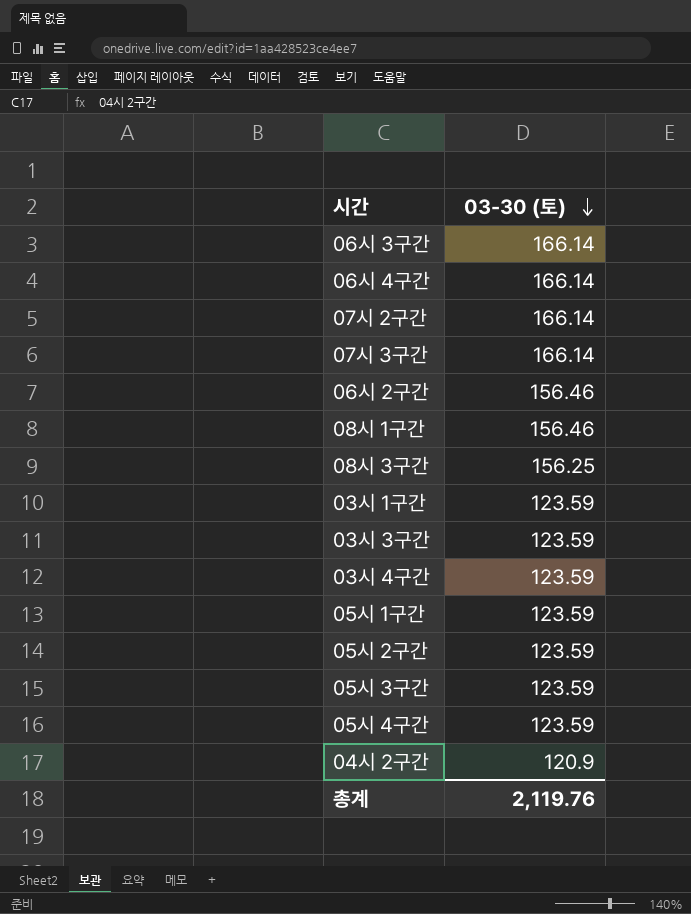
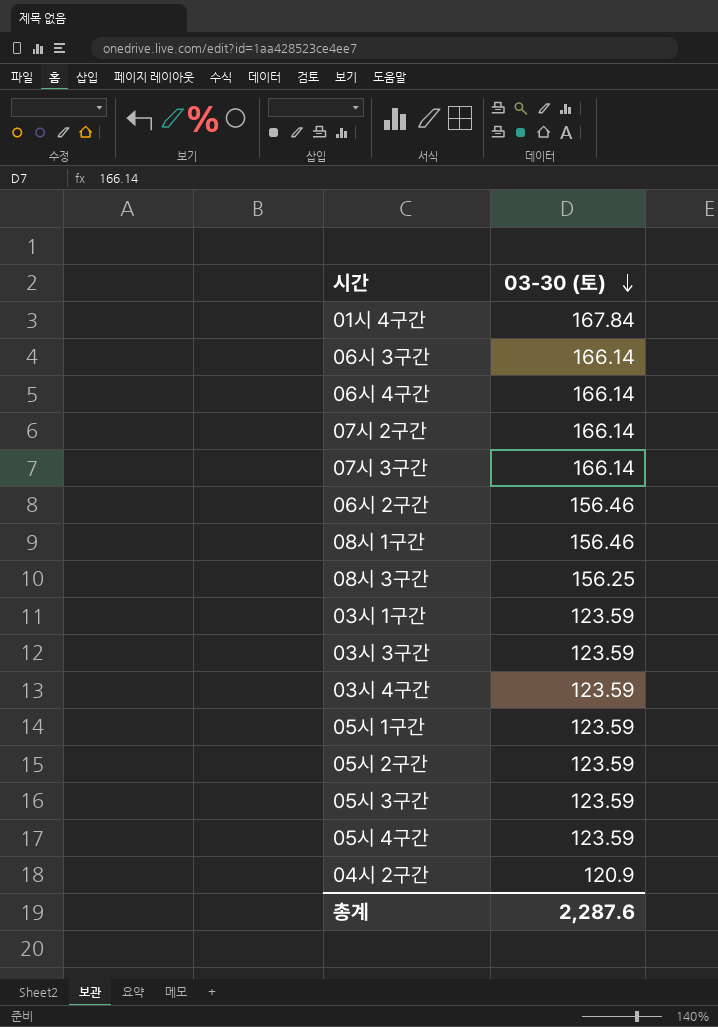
row 01시 4구간: none -> 167.84
총계 | 03-30 (토): 2,119.76 -> 2,287.6

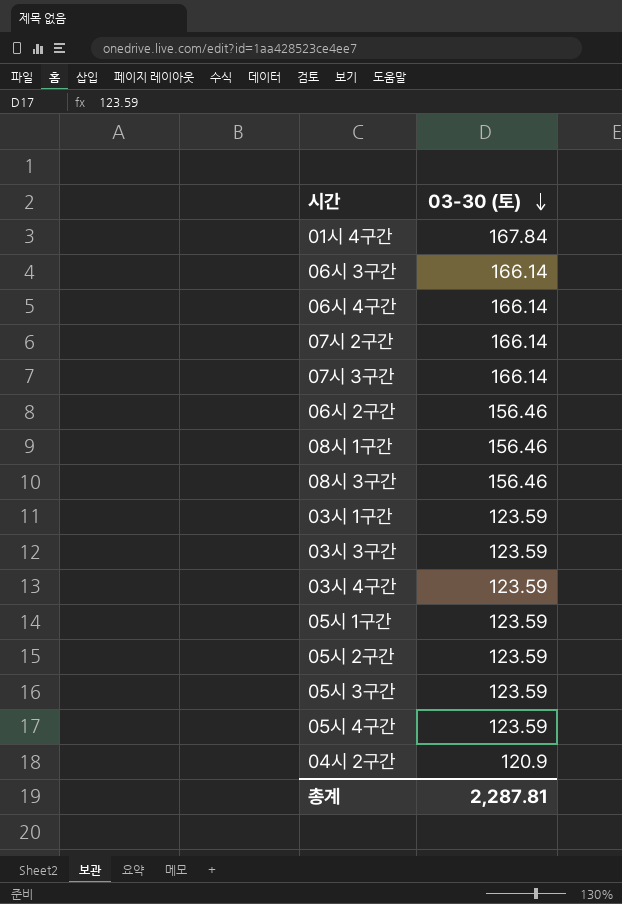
08시 3구간 | 03-30 (토): 156.25 -> 156.46
총계 | 03-30 (토): 2,287.6 -> 2,287.81

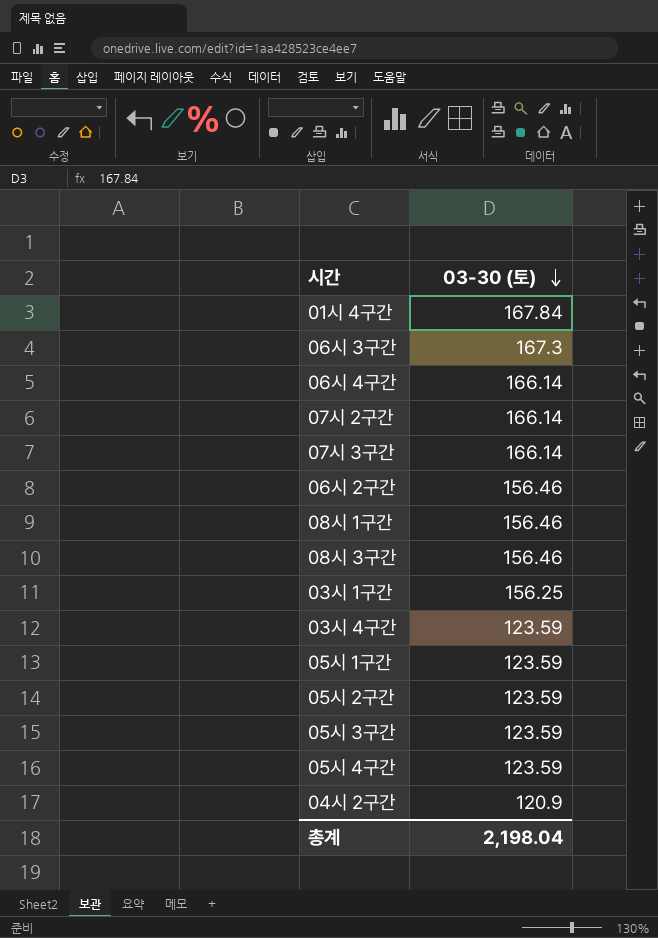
row 03시 3구간: 123.59 -> none
06시 3구간 | 03-30 (토): 166.14 -> 167.3
03시 1구간 | 03-30 (토): 123.59 -> 156.25
총계 | 03-30 (토): 2,287.81 -> 2,198.04

